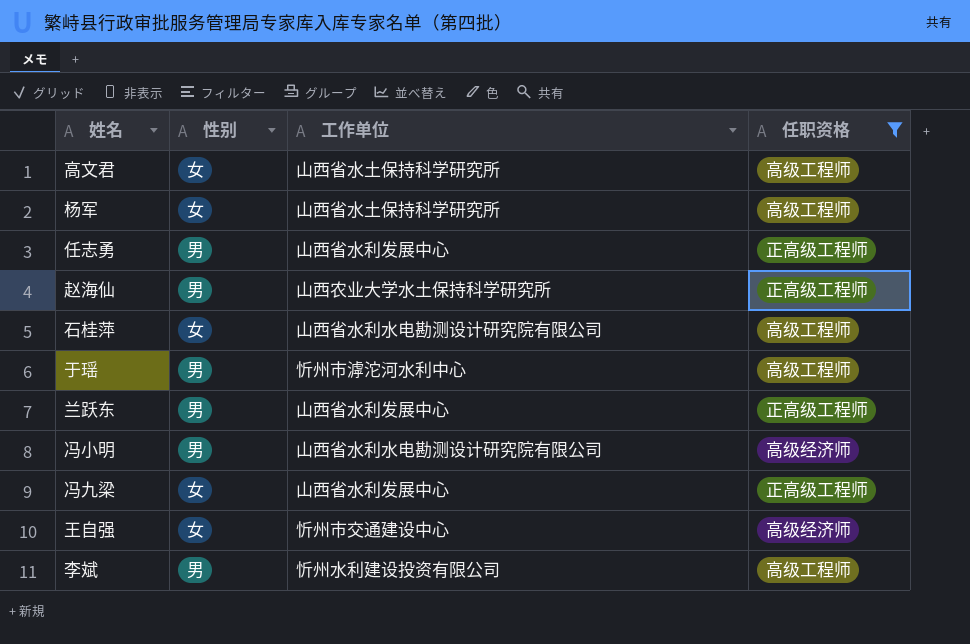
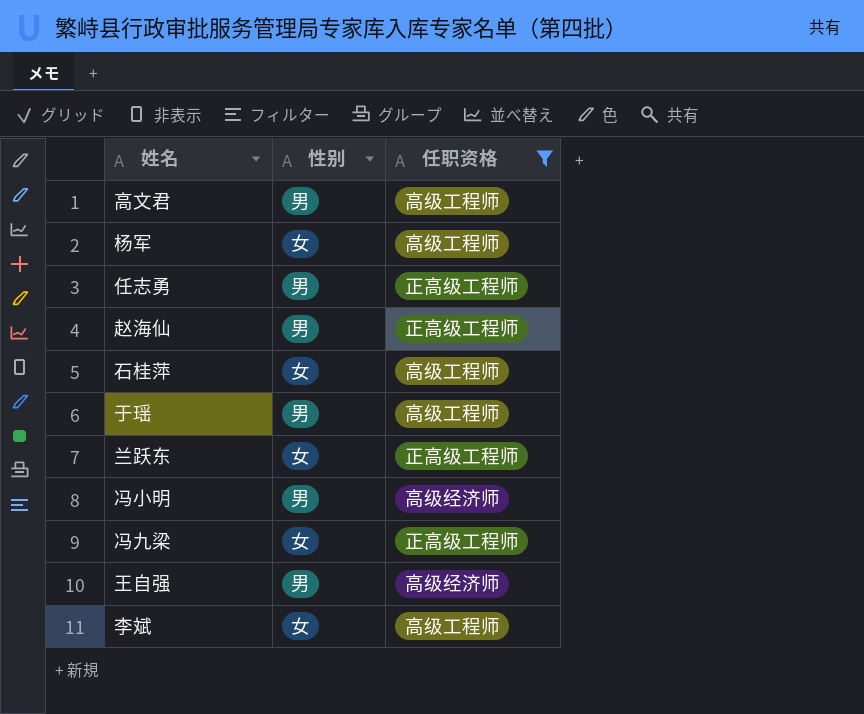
column 工作单位 | position: 3 -> none
高文君 | 性别: 女 -> 男
兰跃东 | 性别: 男 -> 女
王自强 | 性别: 女 -> 男
李斌 | 性别: 男 -> 女

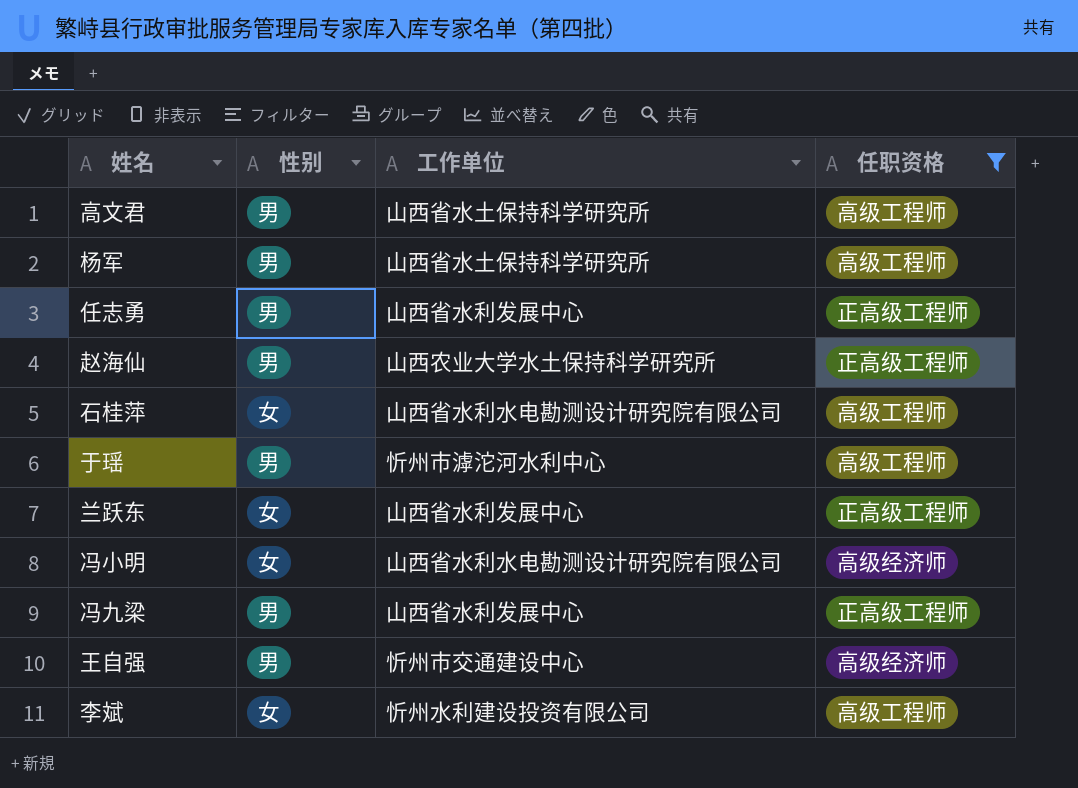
column 工作单位 | position: none -> 3
杨军 | 性别: 女 -> 男
冯小明 | 性别: 男 -> 女
冯九梁 | 性别: 女 -> 男

